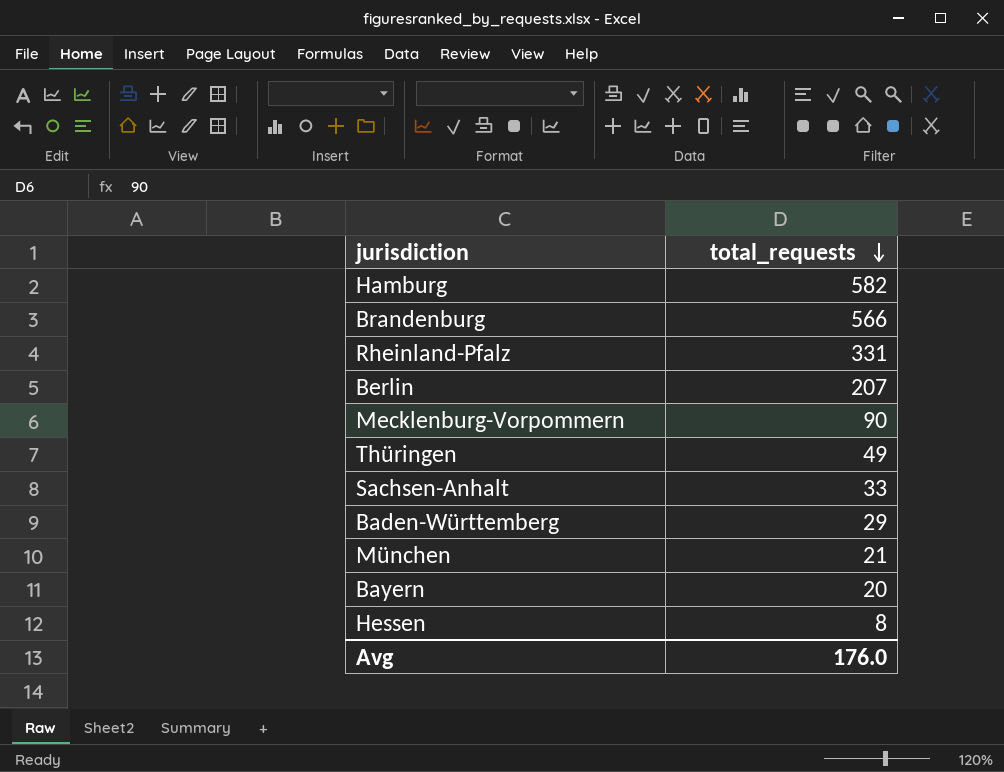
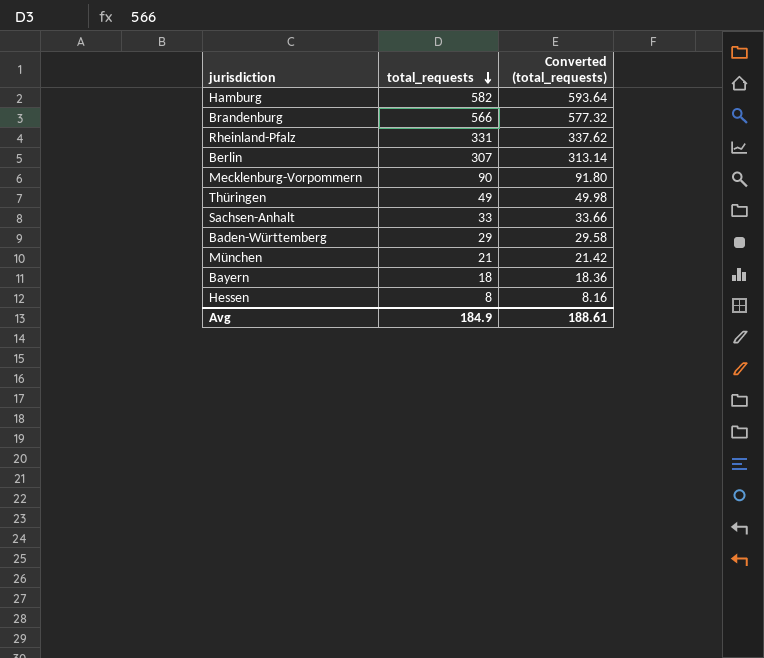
column Converted (total_requests) | formula: none -> [total_requests] * 1.02
Berlin | total_requests: 207 -> 307
Bayern | total_requests: 20 -> 18
Avg | total_requests: 176.0 -> 184.9

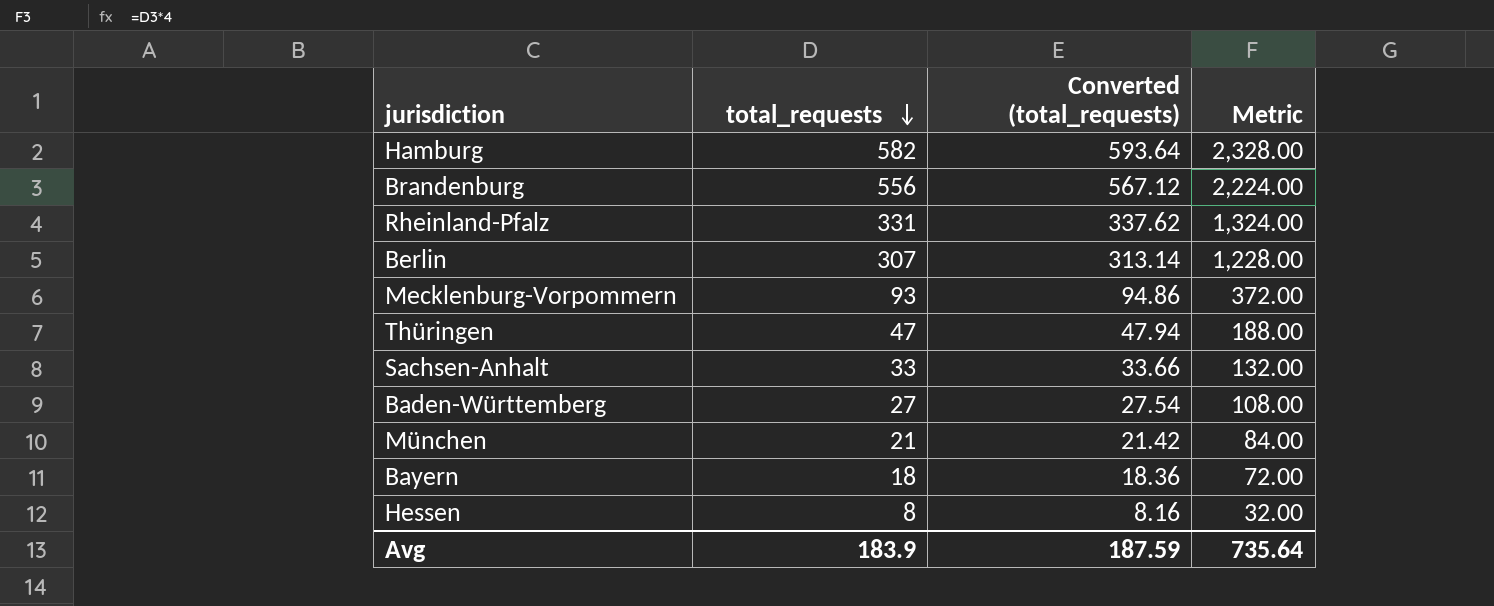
column Metric | formula: none -> [total_requests] * 4
Brandenburg | total_requests: 566 -> 556
Brandenburg | Converted (total_requests): 577.32 -> 567.12
Mecklenburg-Vorpommern | total_requests: 90 -> 93
Mecklenburg-Vorpommern | Converted (total_requests): 91.80 -> 94.86
Thüringen | total_requests: 49 -> 47
Thüringen | Converted (total_requests): 49.98 -> 47.94
Baden-Württemberg | total_requests: 29 -> 27
Baden-Württemberg | Converted (total_requests): 29.58 -> 27.54
Avg | total_requests: 184.9 -> 183.9
Avg | Converted (total_requests): 188.61 -> 187.59

